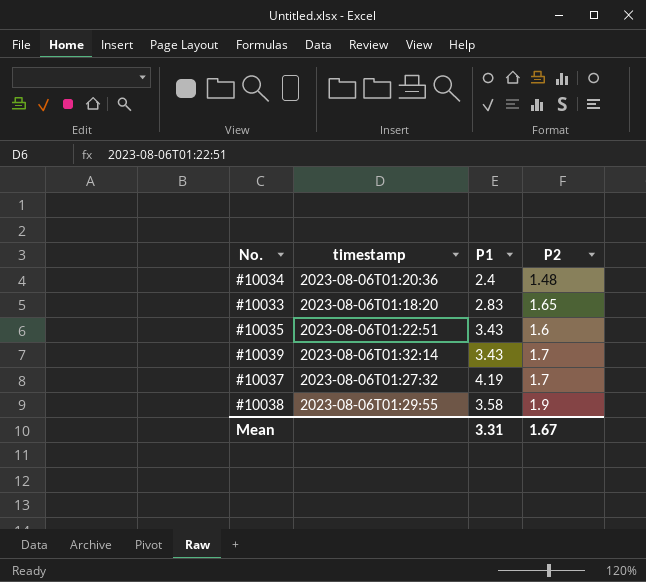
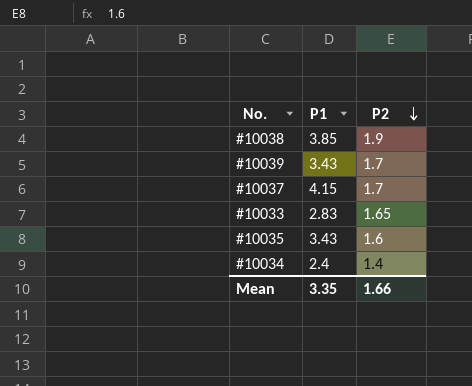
row order: none -> P2 descending
column timestamp | position: 2 -> none
#10038 | P1: 3.58 -> 3.85
#10037 | P1: 4.19 -> 4.15
#10034 | P2: 1.48 -> 1.4
Mean | P1: 3.31 -> 3.35
Mean | P2: 1.67 -> 1.66

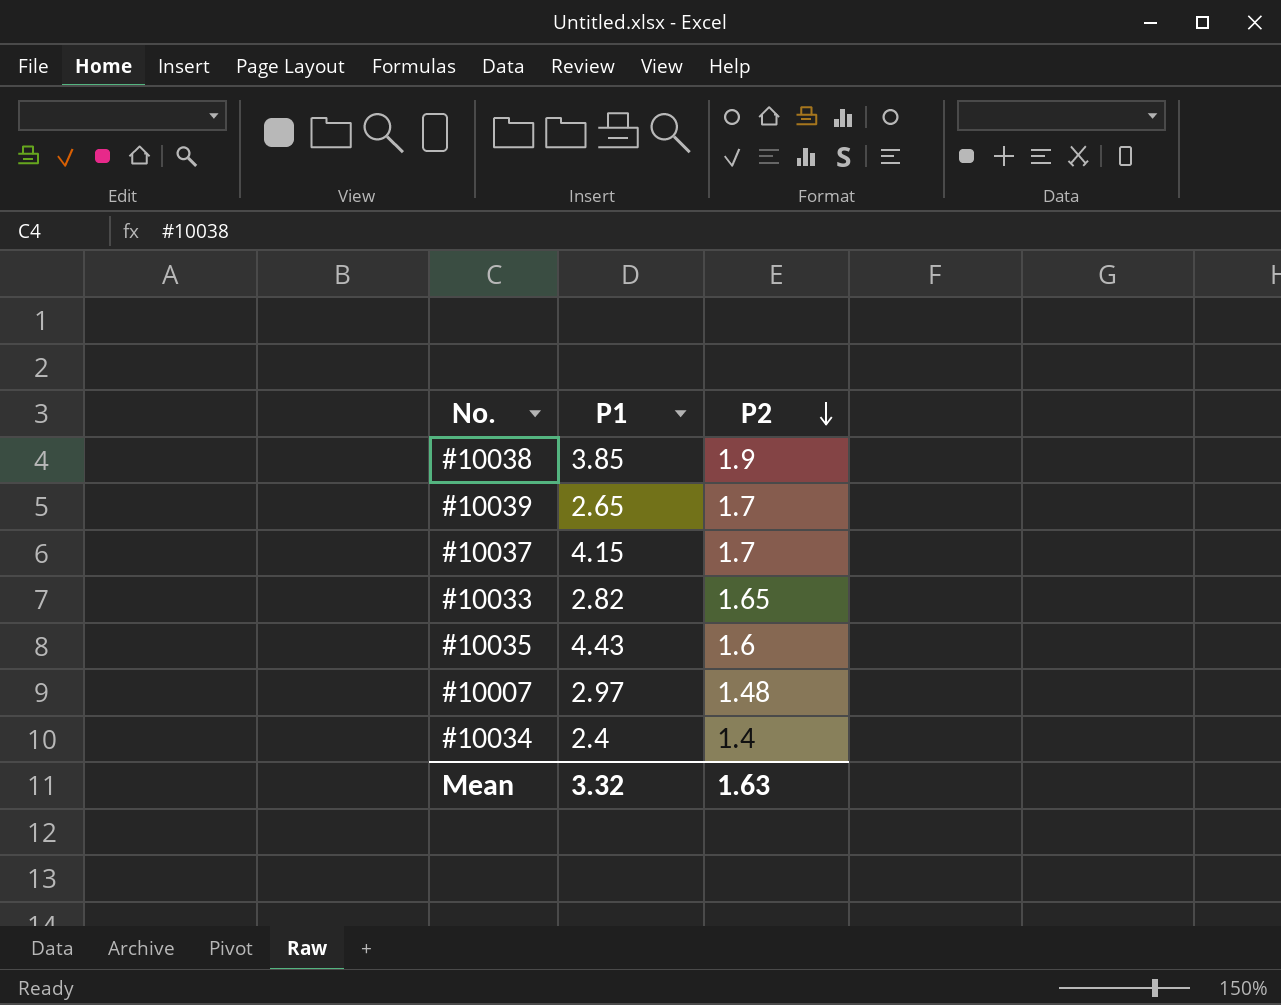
#10039 | P1: 3.43 -> 2.65
#10033 | P1: 2.83 -> 2.82
#10035 | P1: 3.43 -> 4.43
row #10007: none -> 2.97 | 1.48
Mean | P1: 3.35 -> 3.32
Mean | P2: 1.66 -> 1.63

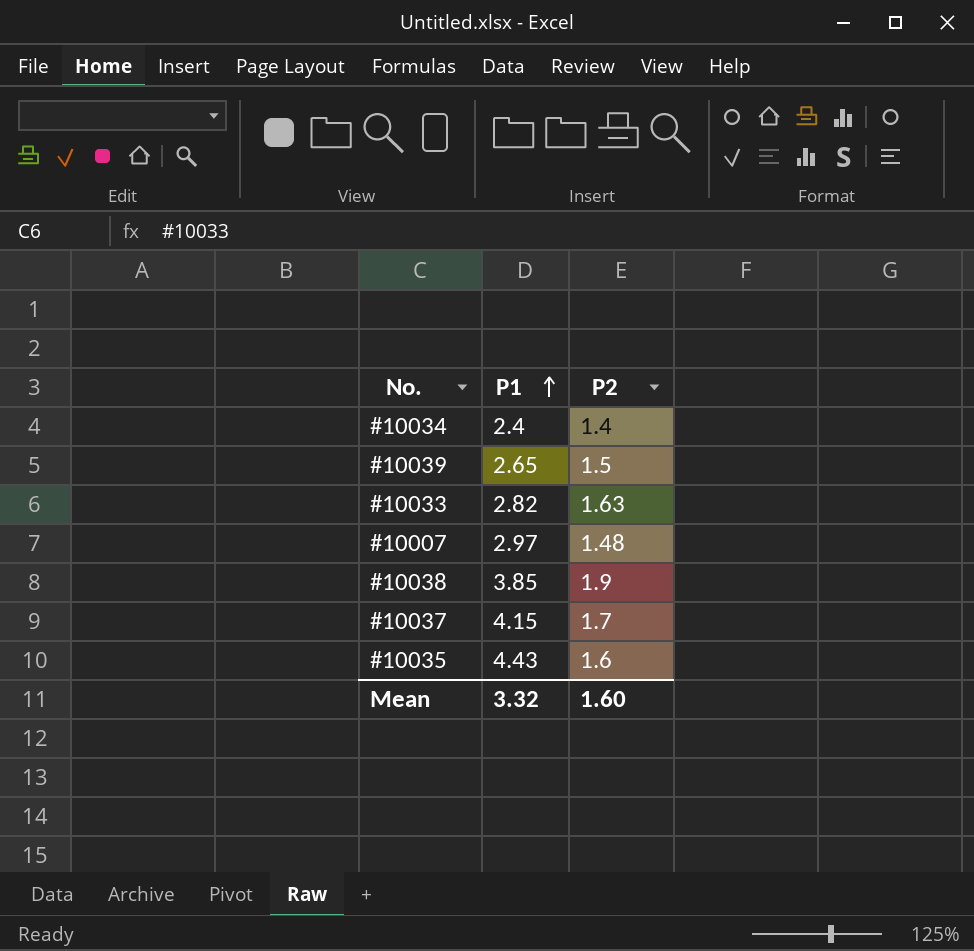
row order: P2 descending -> P1 ascending
#10039 | P2: 1.7 -> 1.5
#10033 | P2: 1.65 -> 1.63
Mean | P2: 1.63 -> 1.60

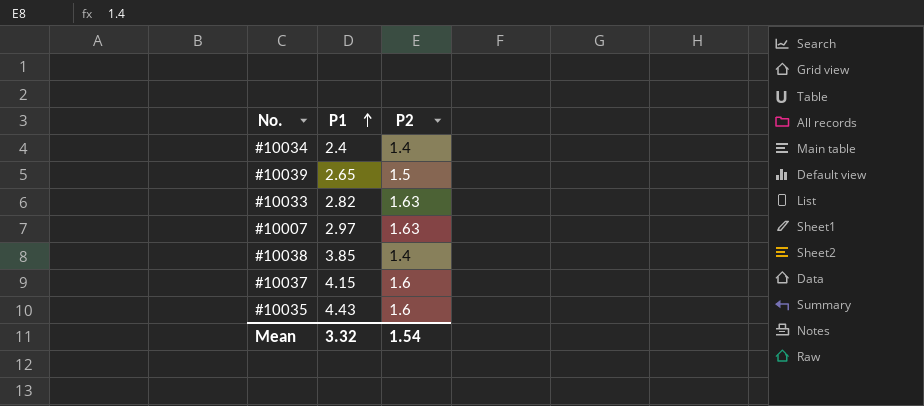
#10007 | P2: 1.48 -> 1.63
#10038 | P2: 1.9 -> 1.4
#10037 | P2: 1.7 -> 1.6
Mean | P2: 1.60 -> 1.54

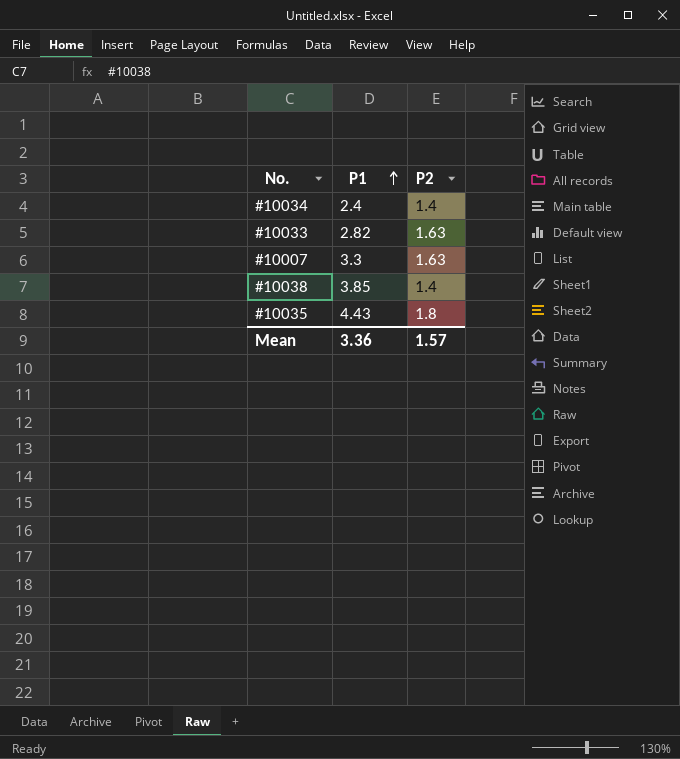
row #10039: 2.65 | 1.5 -> none
row #10037: 4.15 | 1.6 -> none
#10007 | P1: 2.97 -> 3.3
#10035 | P2: 1.6 -> 1.8
Mean | P1: 3.32 -> 3.36
Mean | P2: 1.54 -> 1.57

